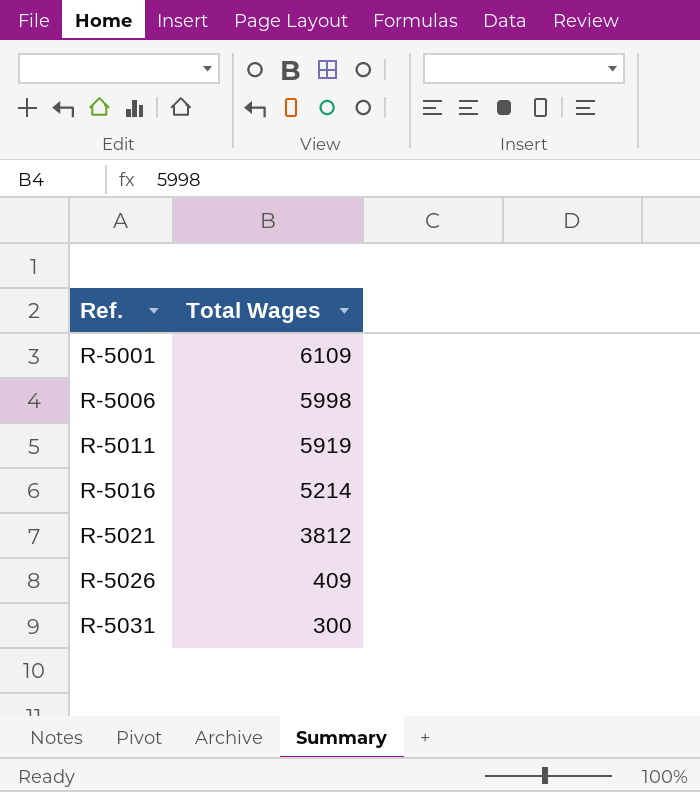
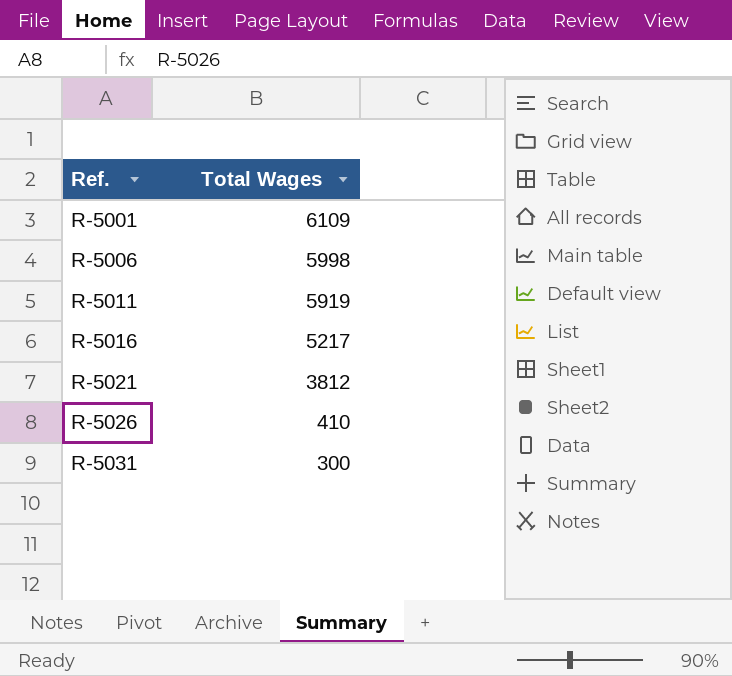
R-5016 | Total Wages: 5214 -> 5217
R-5026 | Total Wages: 409 -> 410

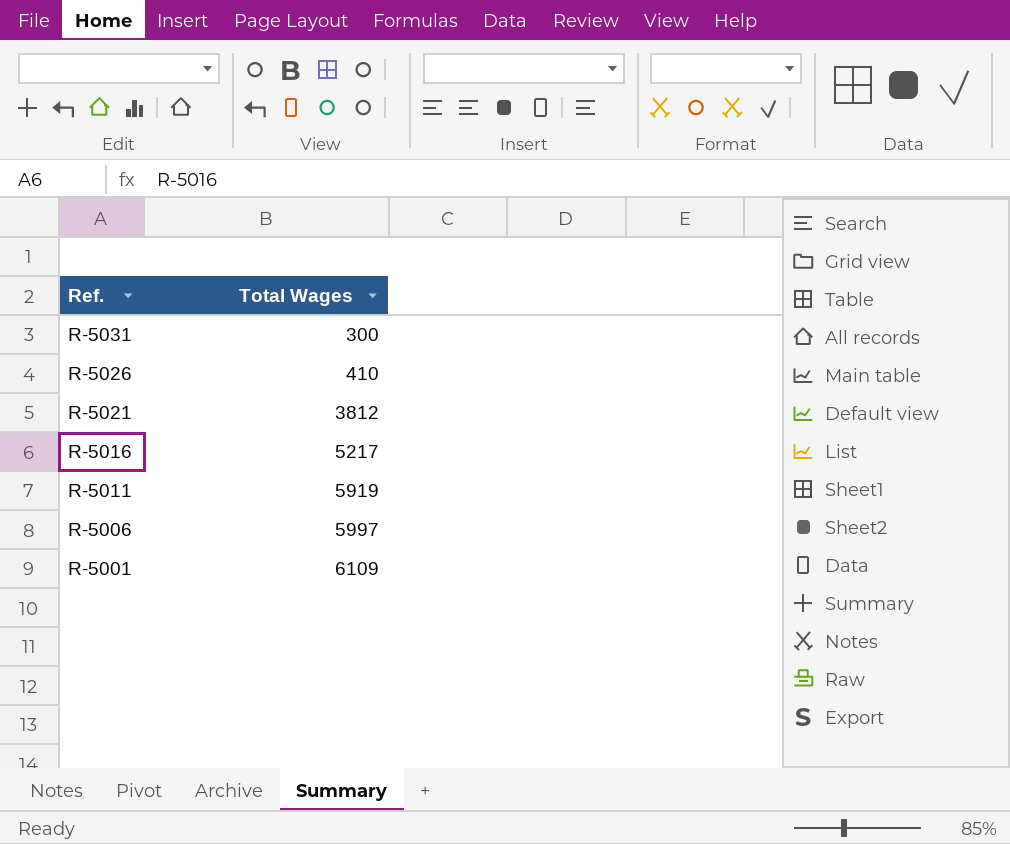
row order: Ref. ascending -> Ref. descending
R-5006 | Total Wages: 5998 -> 5997

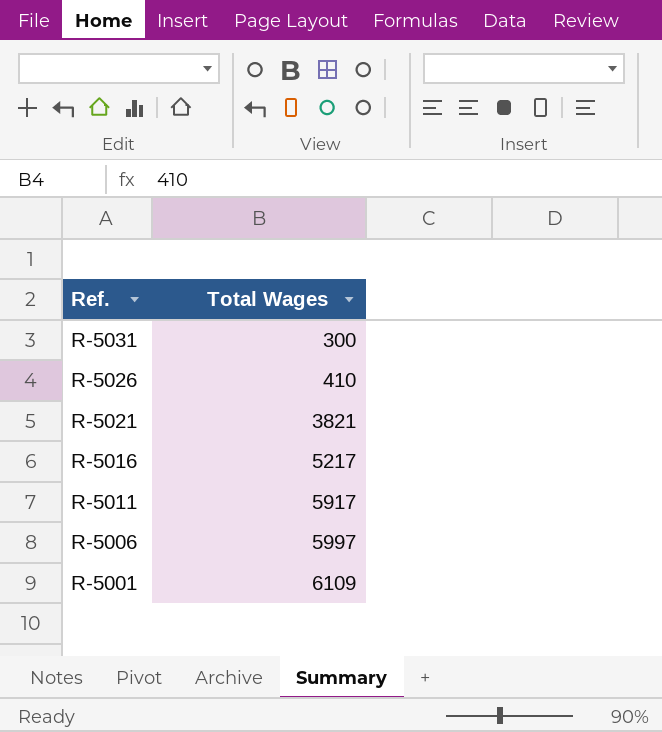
R-5021 | Total Wages: 3812 -> 3821
R-5011 | Total Wages: 5919 -> 5917

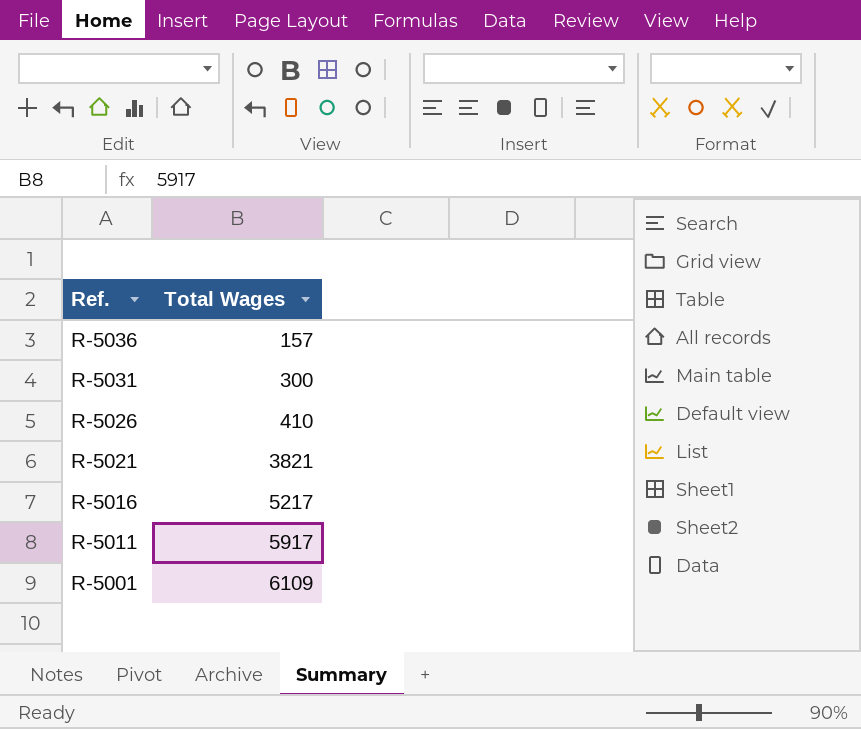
row R-5006: 5997 -> none
row R-5036: none -> 157

